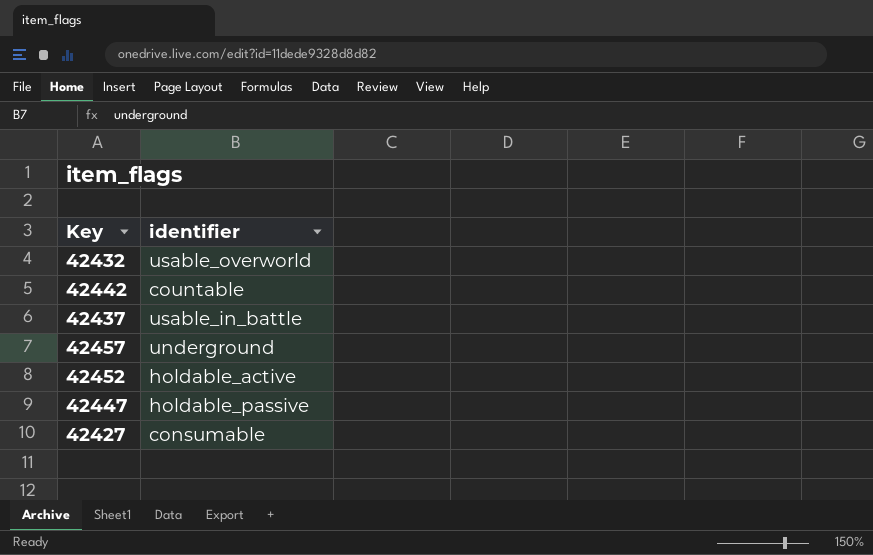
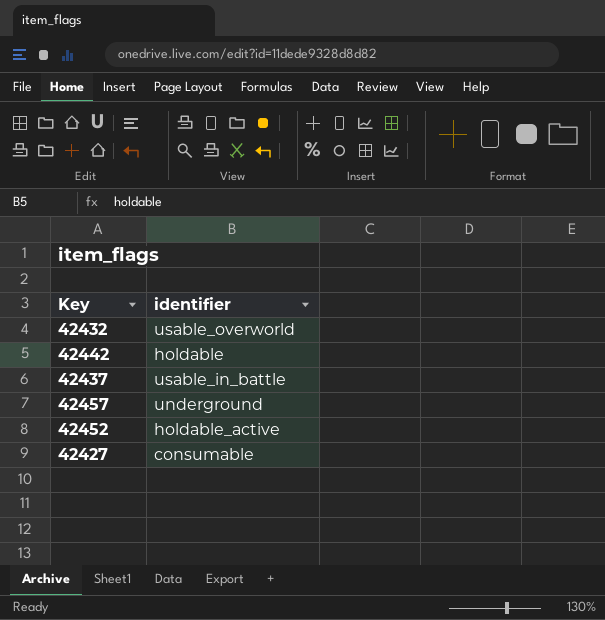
row 42447: holdable_passive -> none
42442 | identifier: countable -> holdable

